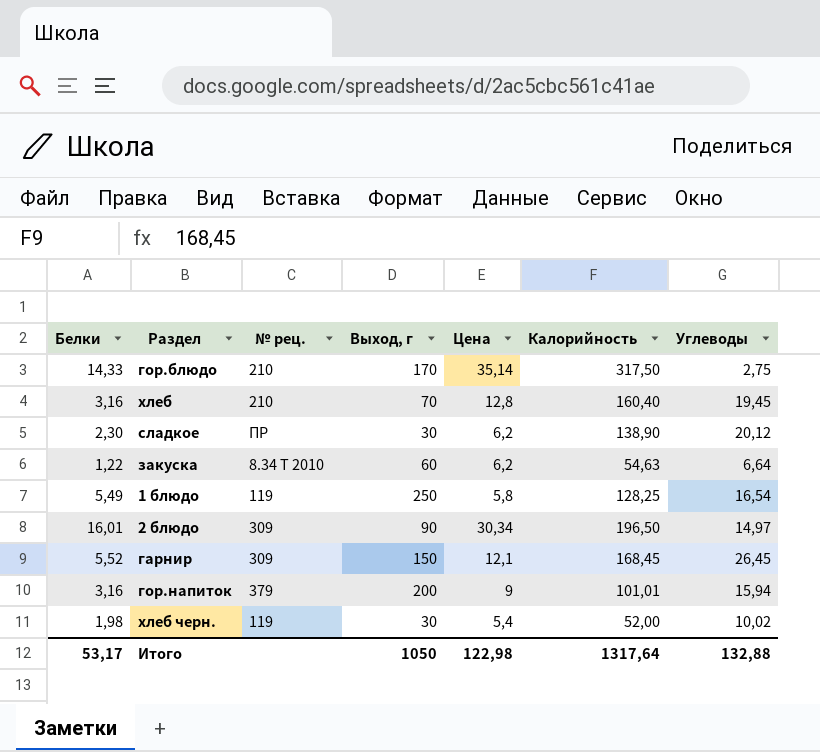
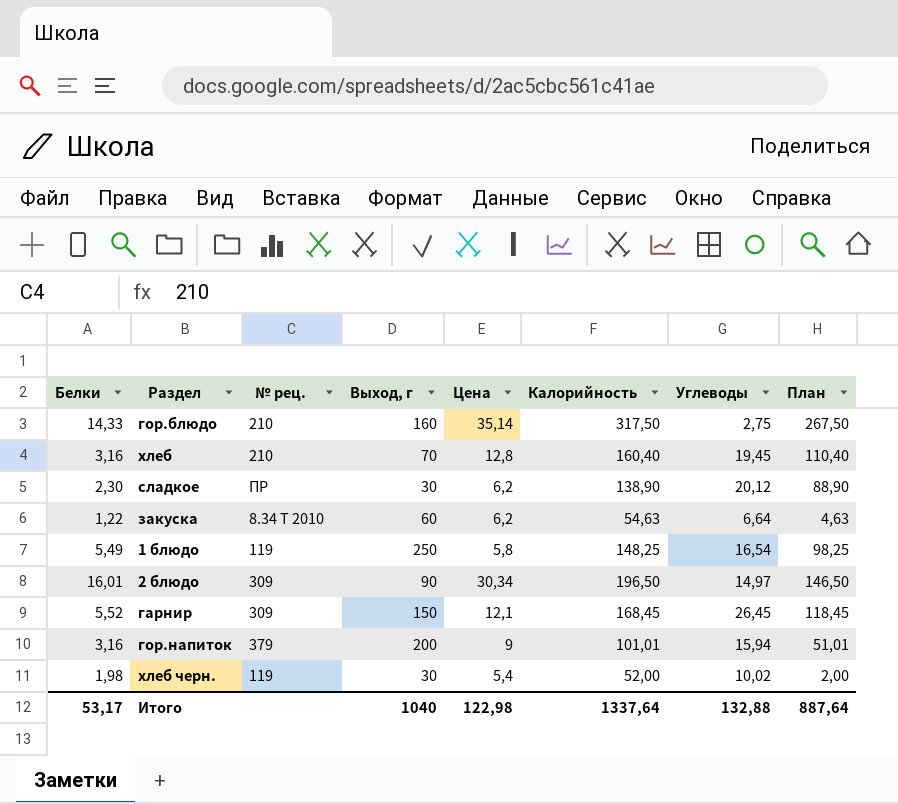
column План | formula: none -> [Калорийность] - 50
гор.блюдо | Выход, г: 170 -> 160
1 блюдо | Калорийность: 128,25 -> 148,25
Итого | Выход, г: 1050 -> 1040
Итого | Калорийность: 1317,64 -> 1337,64

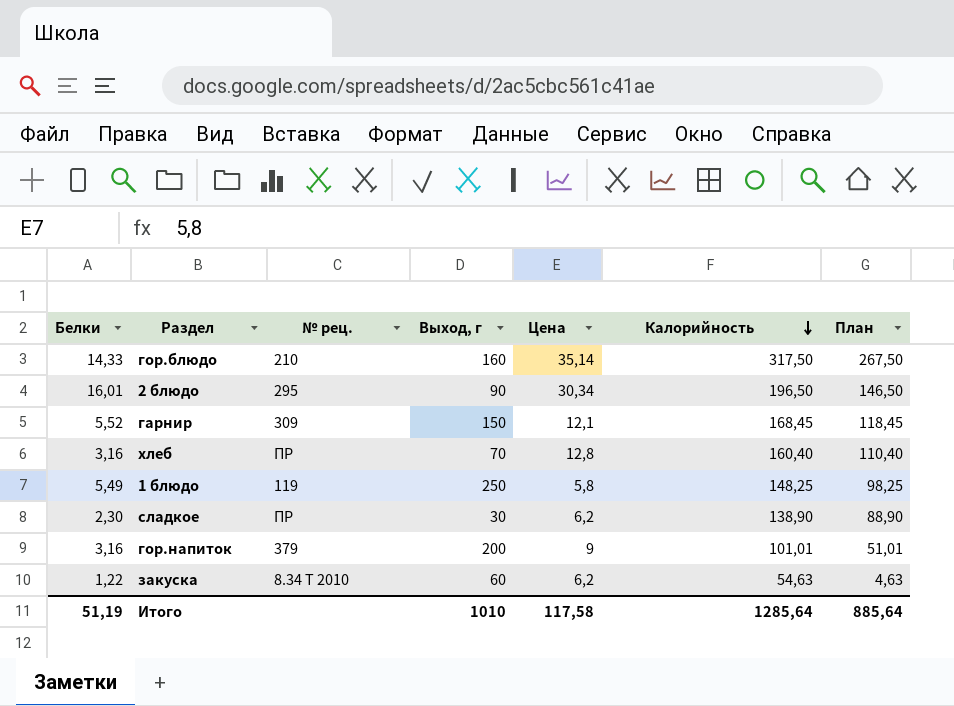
row order: none -> Калорийность descending
column Углеводы | position: 7 -> none
row хлеб черн.: 1,98 | 119 | 30 | 5,4 | 52,00 | 10,02 | 2,00 -> none
2 блюдо | № рец.: 309 -> 295
хлеб | № рец.: 210 -> ПР
Итого | Белки: 53,17 -> 51,19
Итого | Выход, г: 1040 -> 1010
Итого | Цена: 122,98 -> 117,58
Итого | Калорийность: 1337,64 -> 1285,64
Итого | План: 887,64 -> 885,64

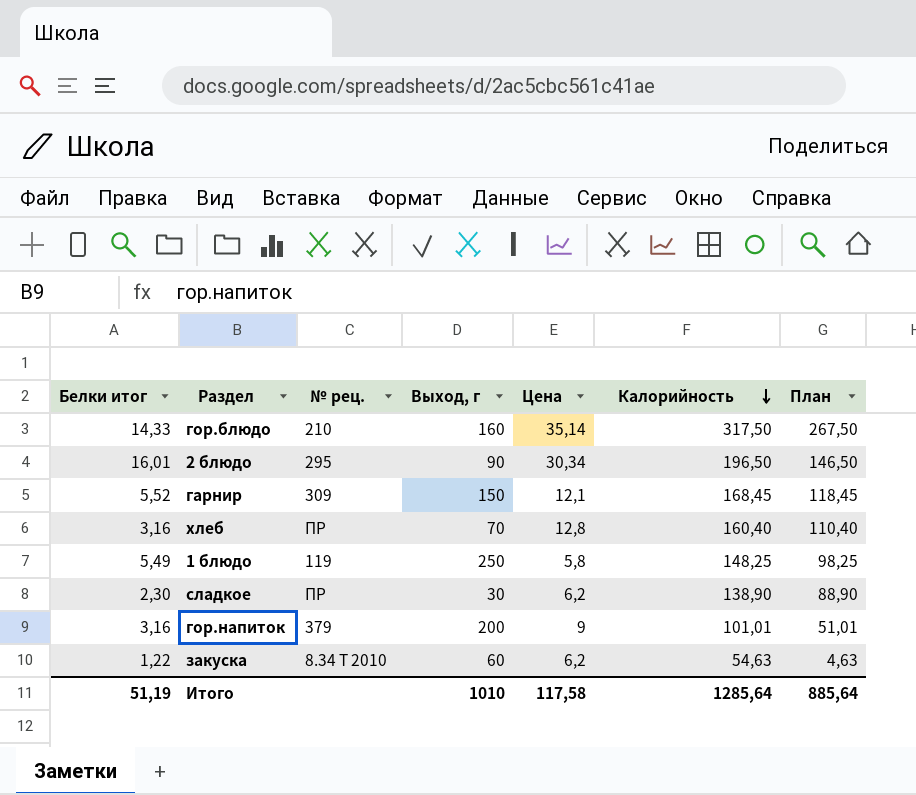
column name: Белки -> Белки итог

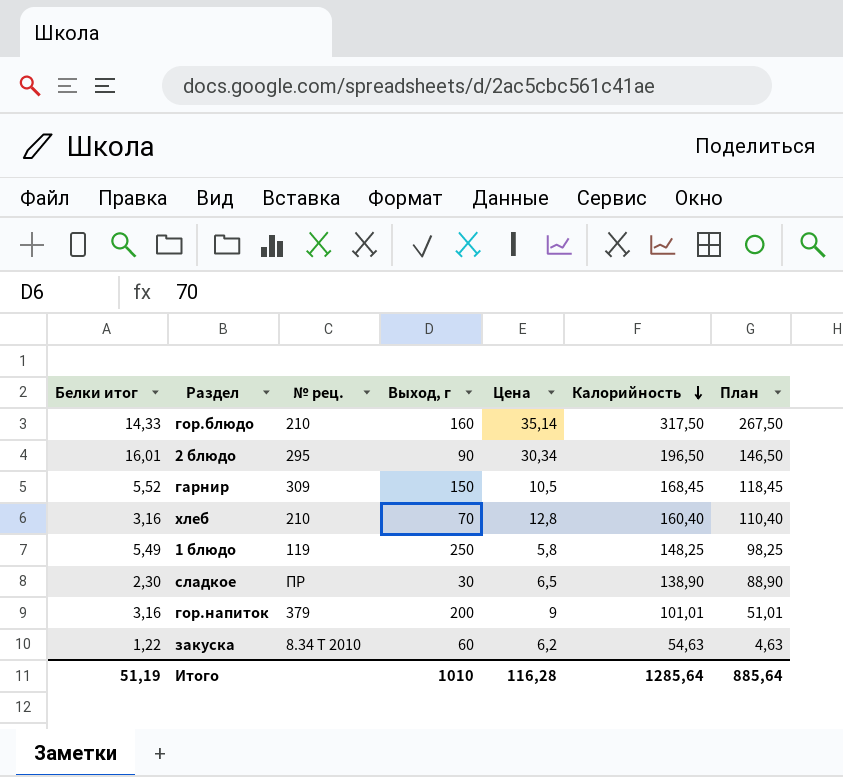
гарнир | Цена: 12,1 -> 10,5
хлеб | № рец.: ПР -> 210
сладкое | Цена: 6,2 -> 6,5
Итого | Цена: 117,58 -> 116,28

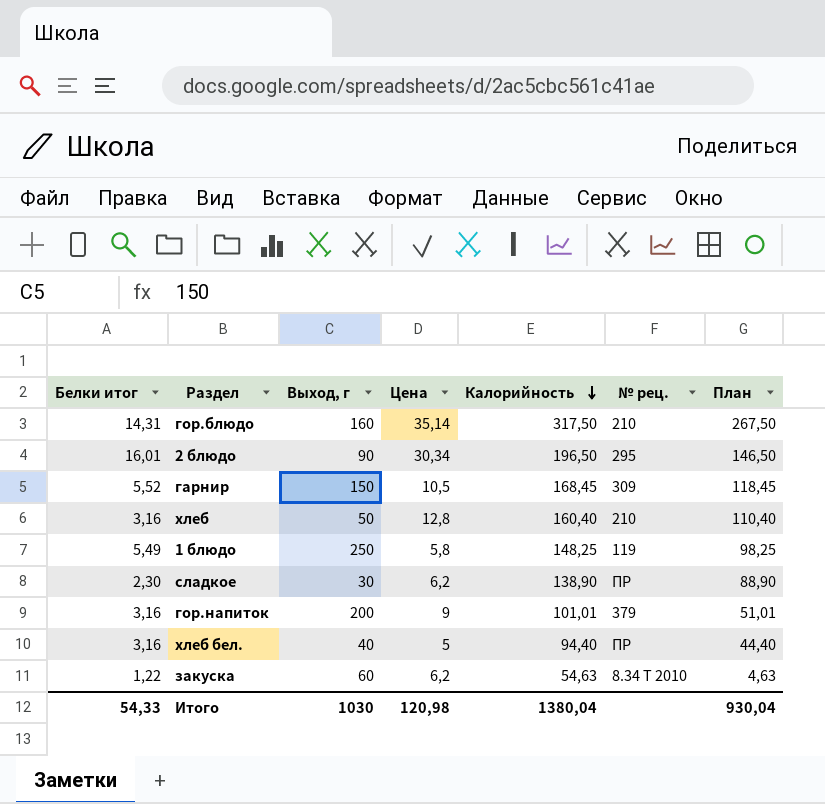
column № рец. | position: 3 -> 6
гор.блюдо | Белки итог: 14,33 -> 14,31
хлеб | Выход, г: 70 -> 50
сладкое | Цена: 6,5 -> 6,2
row хлеб бел.: none -> 3,16 | 40 | 5 | 94,40 | ПР | 44,40
Итого | Белки итог: 51,19 -> 54,33
Итого | Выход, г: 1010 -> 1030
Итого | Цена: 116,28 -> 120,98
Итого | Калорийность: 1285,64 -> 1380,04
Итого | План: 885,64 -> 930,04

